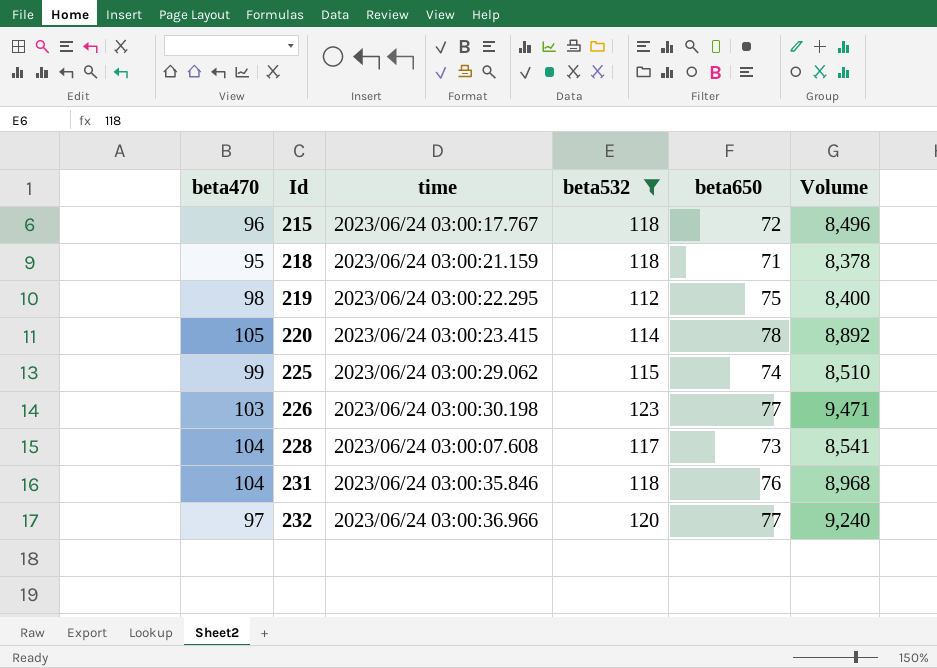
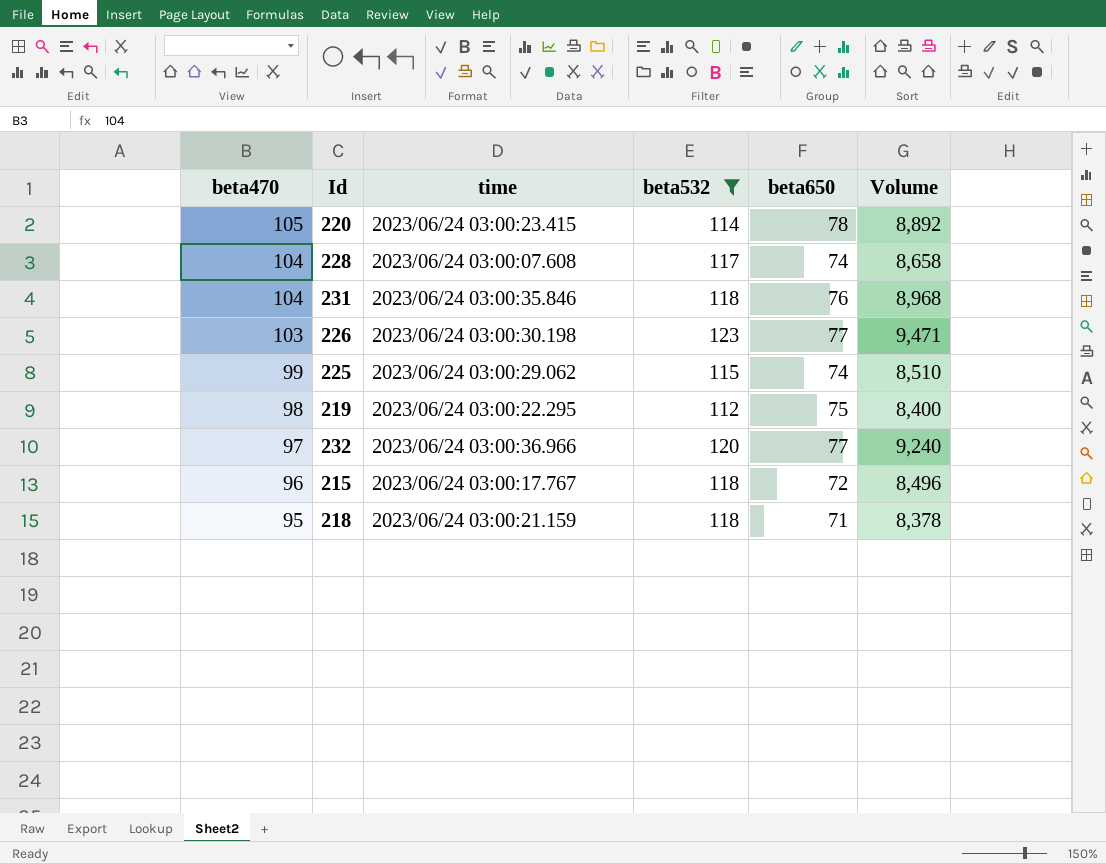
row order: Id ascending -> beta470 descending
228 | beta650: 73 -> 74
228 | Volume: 8,541 -> 8,658

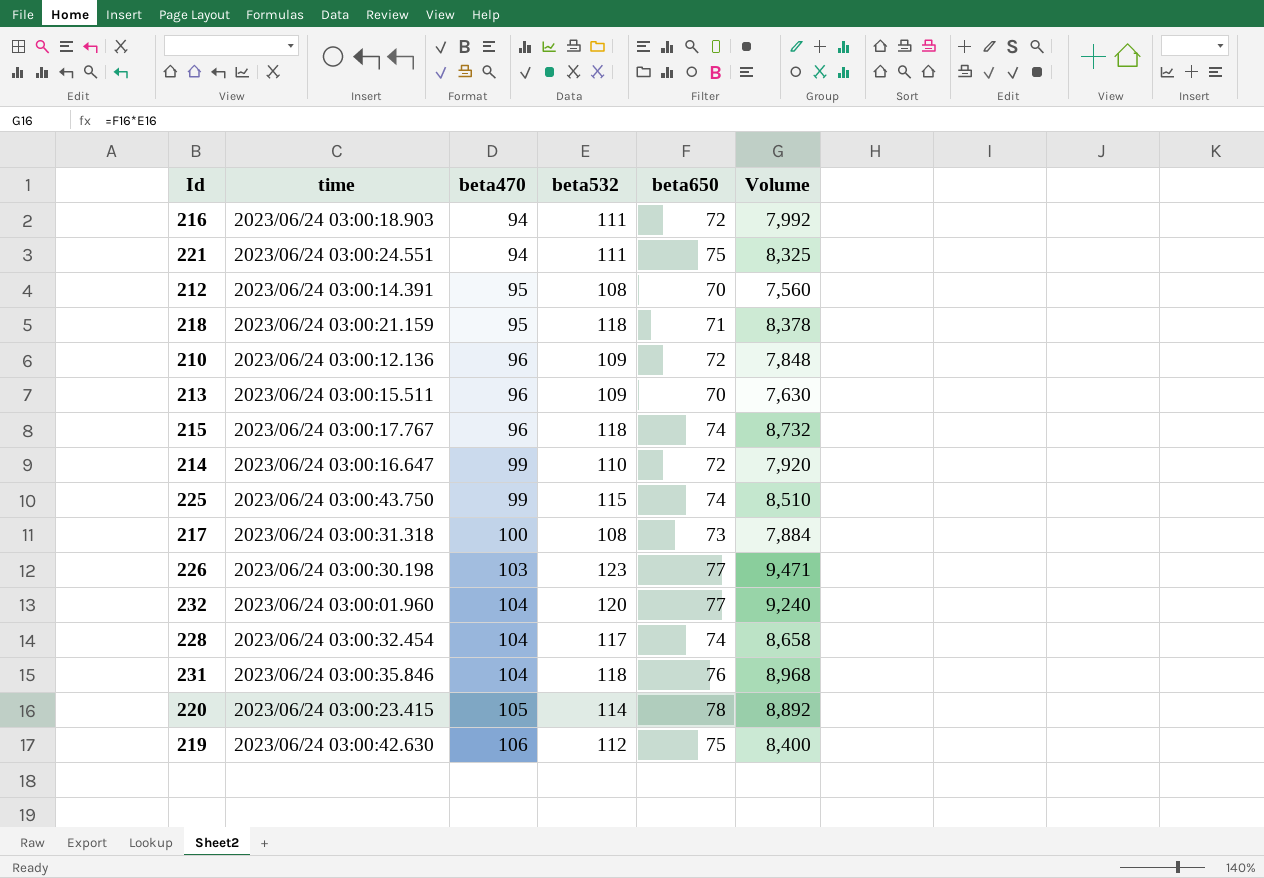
filter: beta532 >= 112 -> none
row order: beta470 descending -> beta470 ascending
column beta470 | position: 1 -> 3
215 | beta650: 72 -> 74
215 | Volume: 8,496 -> 8,732
225 | time: 2023/06/24 03:00:29.062 -> 2023/06/24 03:00:43.750
232 | time: 2023/06/24 03:00:36.966 -> 2023/06/24 03:00:01.960
232 | beta470: 97 -> 104
228 | time: 2023/06/24 03:00:07.608 -> 2023/06/24 03:00:32.454
219 | time: 2023/06/24 03:00:22.295 -> 2023/06/24 03:00:42.630
219 | beta470: 98 -> 106

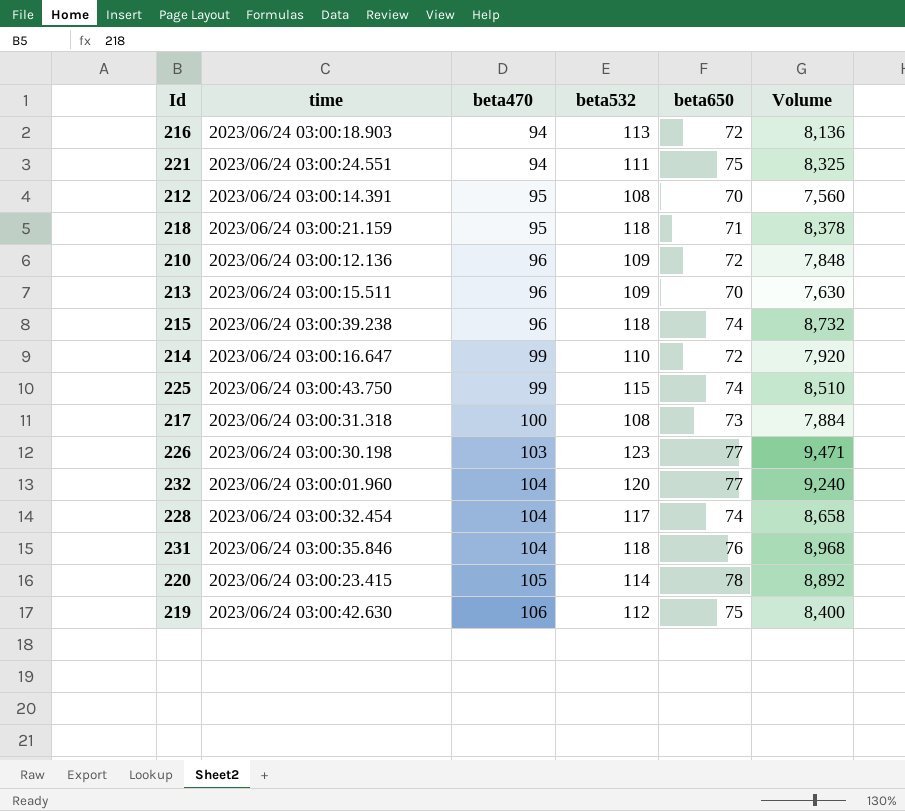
216 | beta532: 111 -> 113
216 | Volume: 7,992 -> 8,136
215 | time: 2023/06/24 03:00:17.767 -> 2023/06/24 03:00:39.238

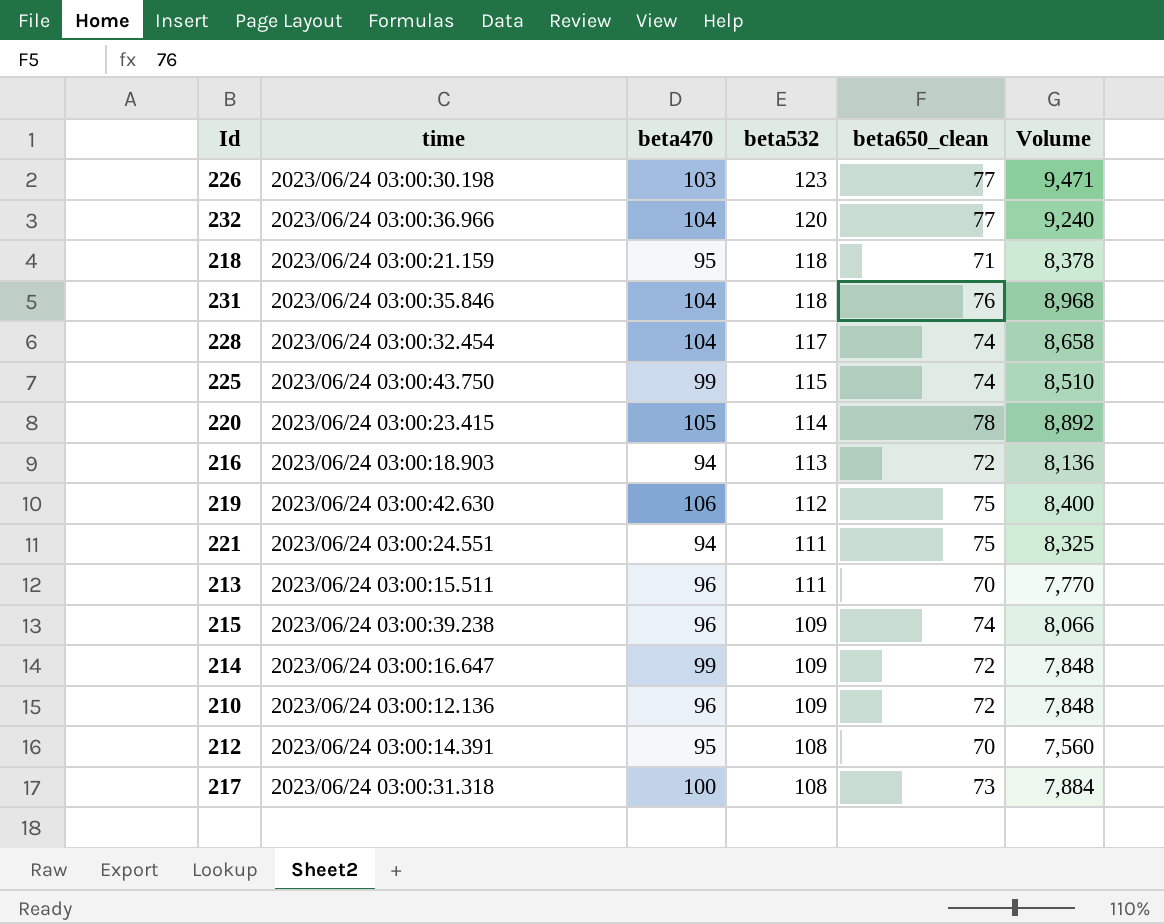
row order: beta470 ascending -> beta532 descending
column name: beta650 -> beta650_clean
232 | time: 2023/06/24 03:00:01.960 -> 2023/06/24 03:00:36.966
213 | beta532: 109 -> 111
213 | Volume: 7,630 -> 7,770
215 | beta532: 118 -> 109
215 | Volume: 8,732 -> 8,066
214 | beta532: 110 -> 109
214 | Volume: 7,920 -> 7,848

